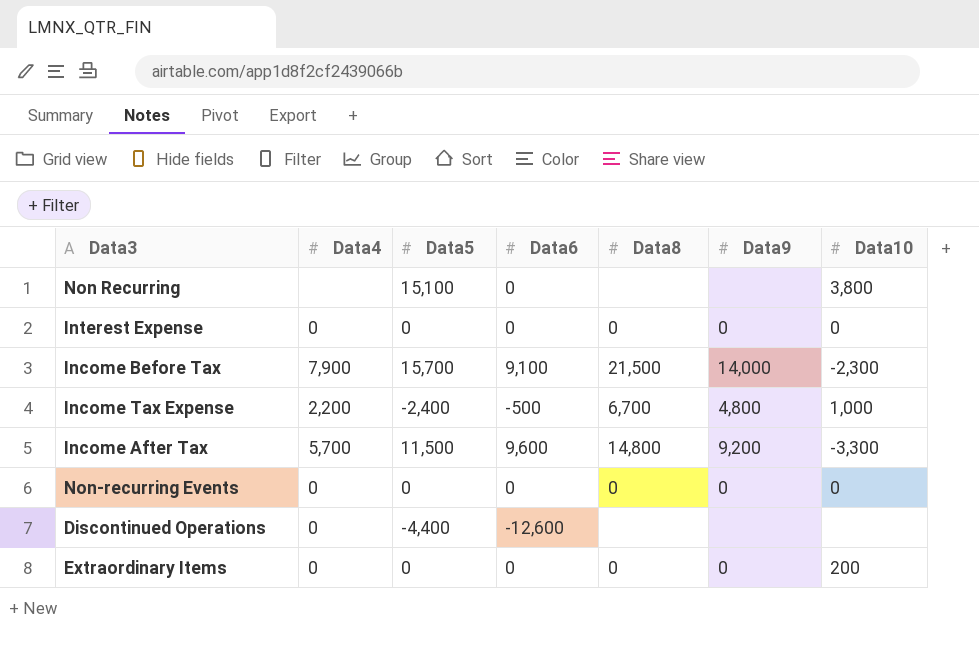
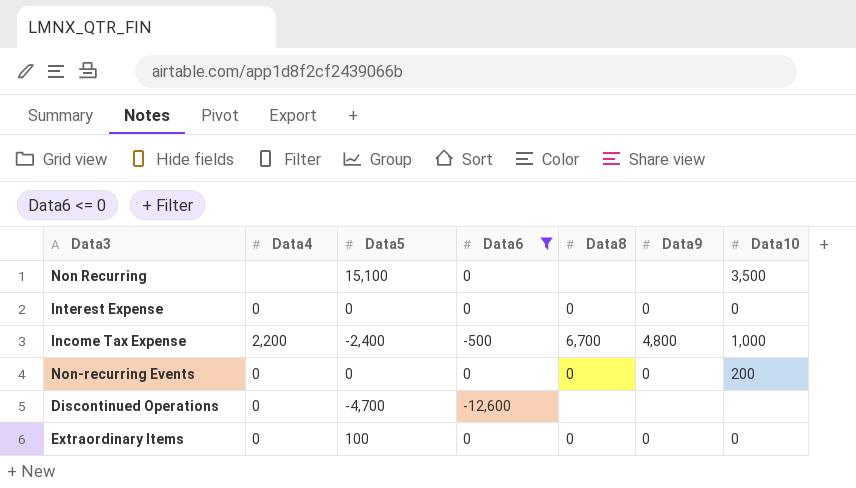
filter: none -> Data6 <= 0
Non Recurring | Data10: 3,800 -> 3,500
Non-recurring Events | Data10: 0 -> 200
Discontinued Operations | Data5: -4,400 -> -4,700
Extraordinary Items | Data5: 0 -> 100
Extraordinary Items | Data10: 200 -> 0

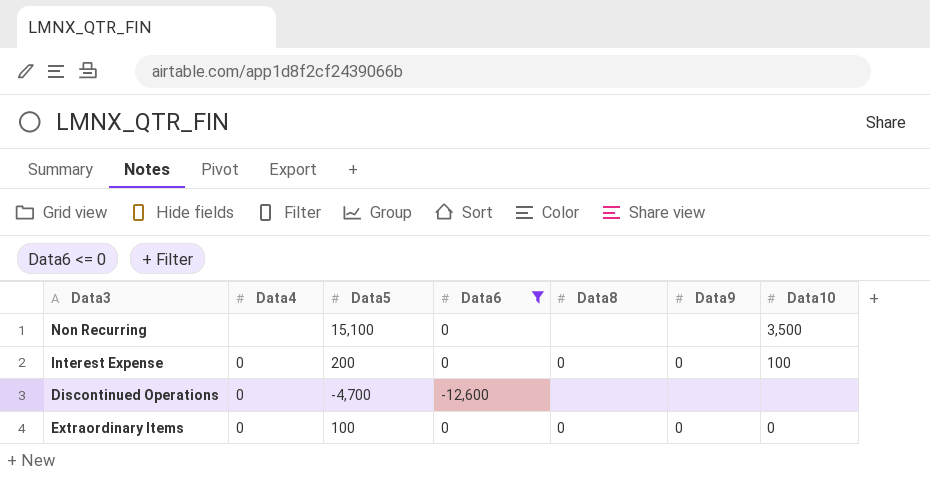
row Income Tax Expense: 2,200 | -2,400 | -500 | 6,700 | 4,800 | 1,000 -> none
row Non-recurring Events: 0 | 0 | 0 | 0 | 0 | 200 -> none
Interest Expense | Data5: 0 -> 200
Interest Expense | Data10: 0 -> 100

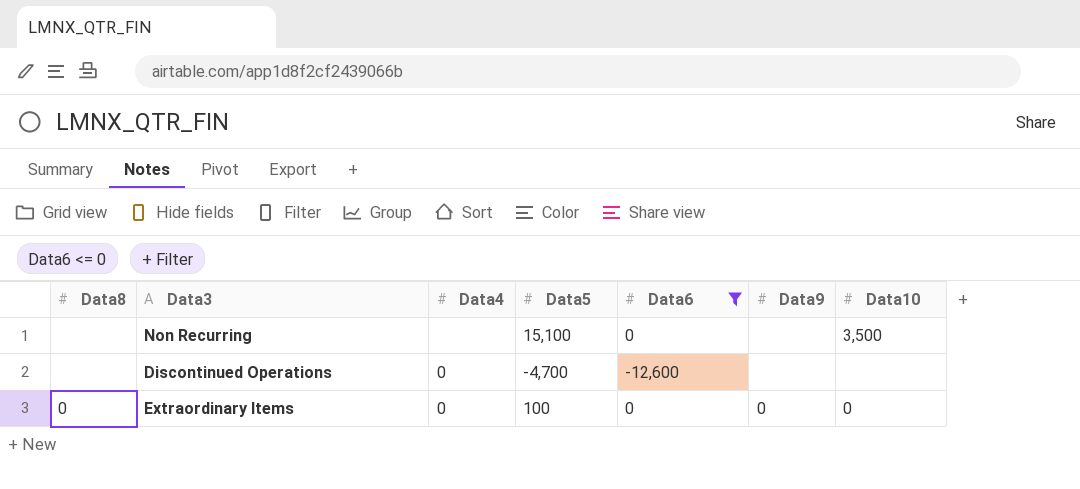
column Data8 | position: 5 -> 1
row Interest Expense: 0 | 200 | 0 | 0 | 0 | 100 -> none

